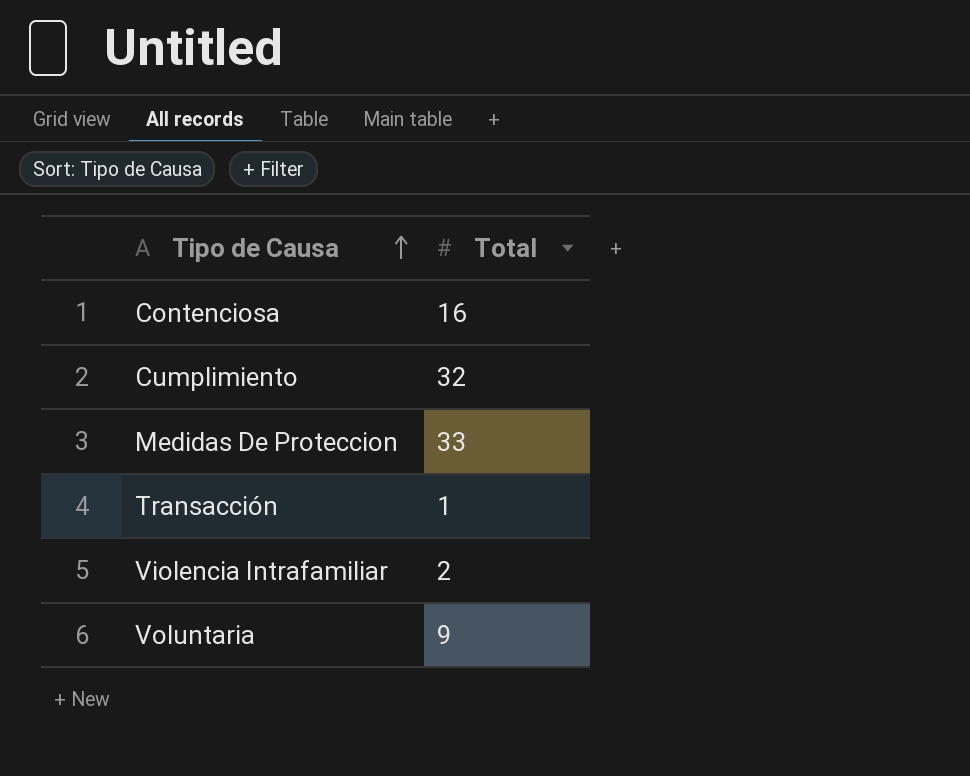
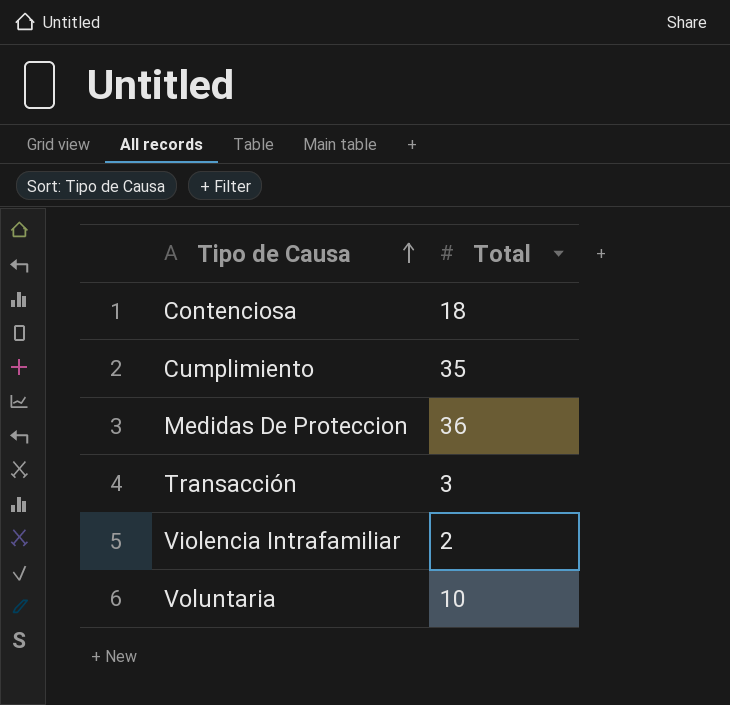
Contenciosa | Total: 16 -> 18
Cumplimiento | Total: 32 -> 35
Medidas De Proteccion | Total: 33 -> 36
Transacción | Total: 1 -> 3
Voluntaria | Total: 9 -> 10

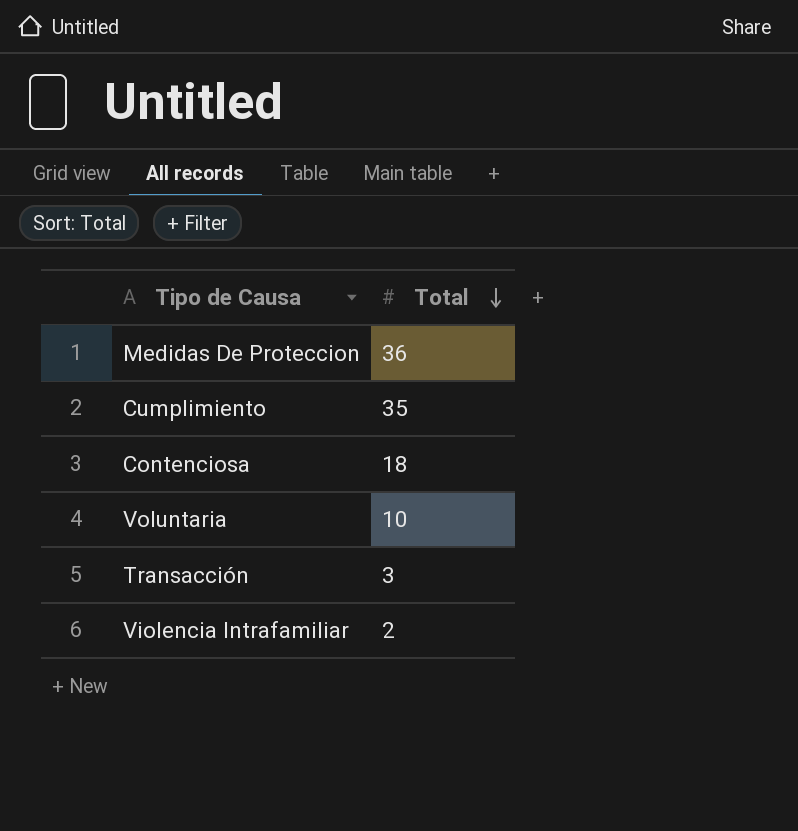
row order: Tipo de Causa ascending -> Total descending

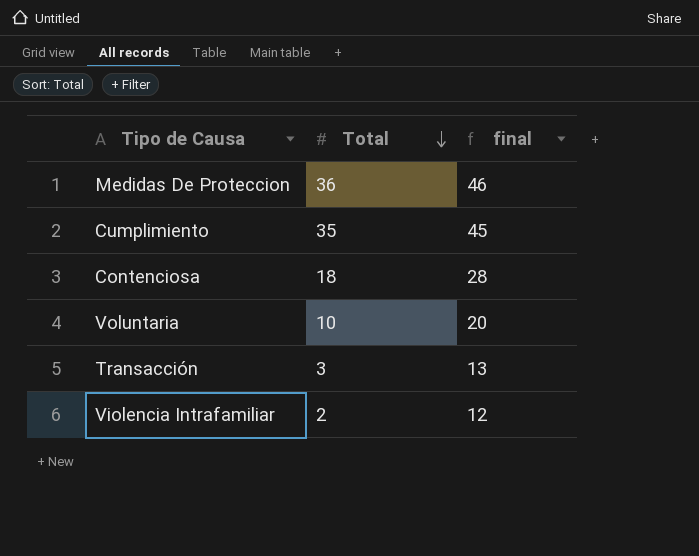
column final | formula: none -> [Total] + 10

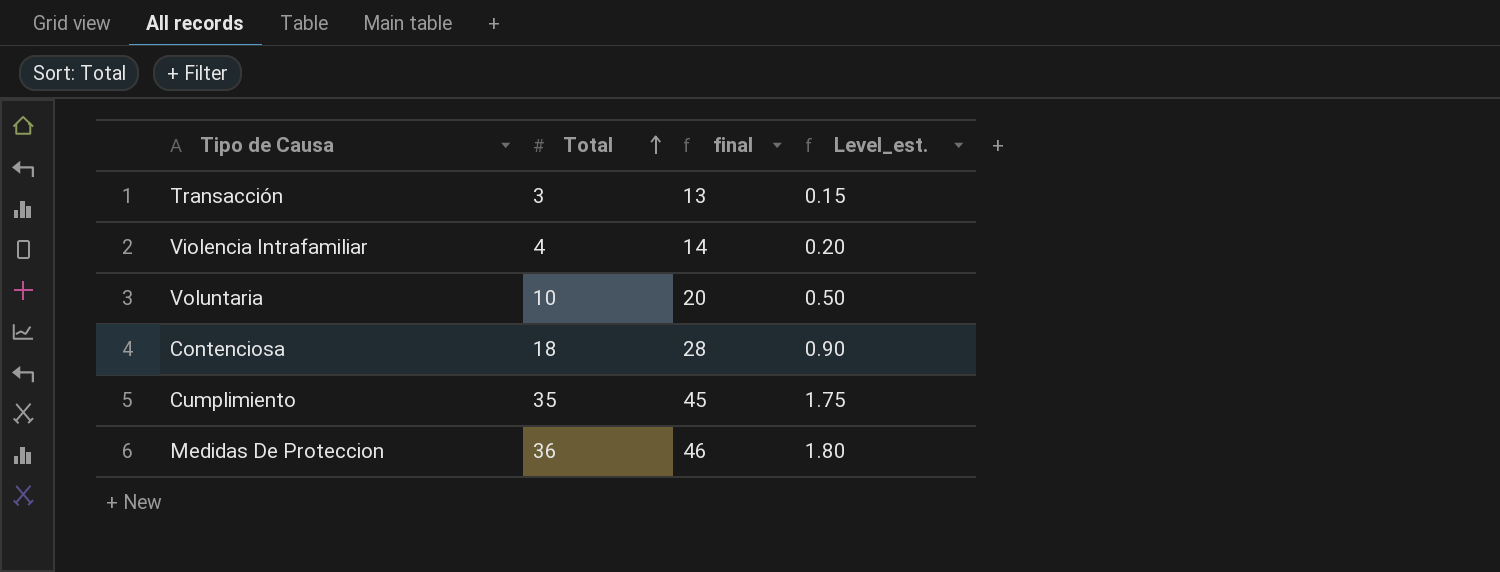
row order: Total descending -> Total ascending
column Level_est. | formula: none -> [Total] * 0.05
Violencia Intrafamiliar | Total: 2 -> 4
Violencia Intrafamiliar | final: 12 -> 14

